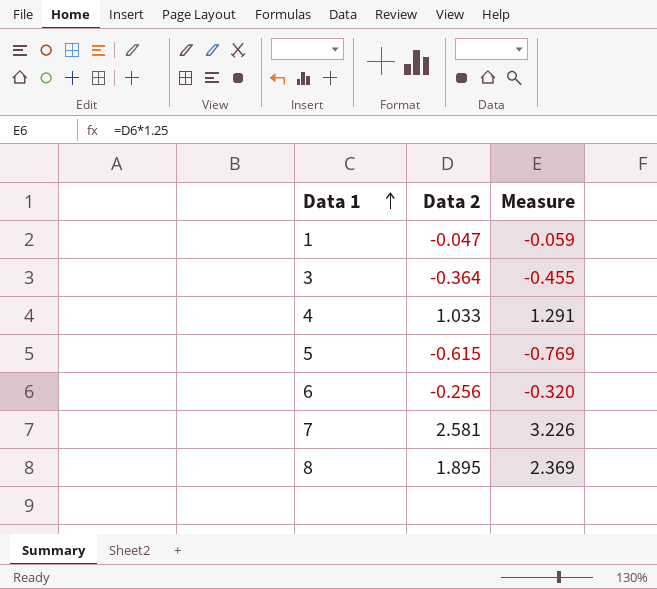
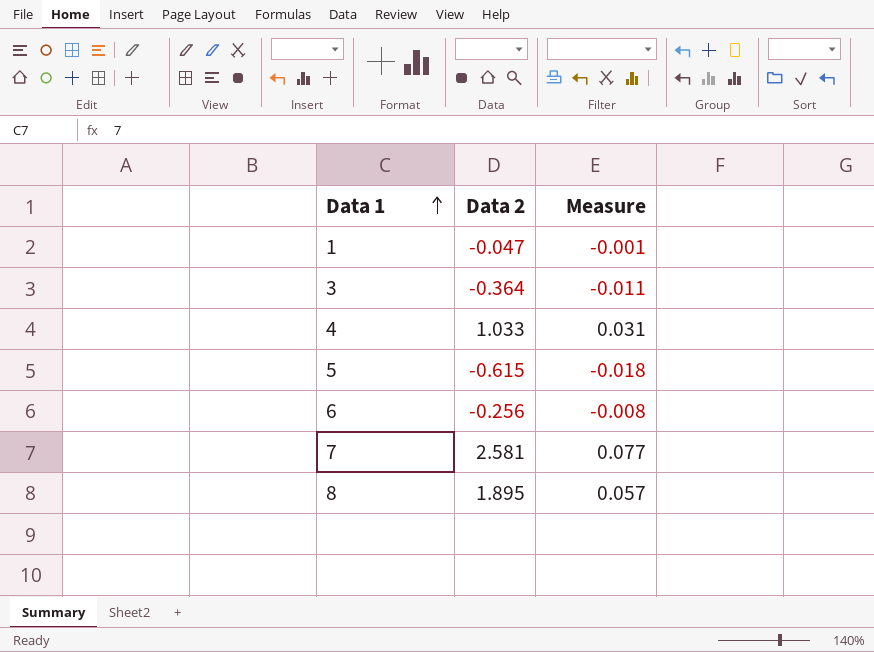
column Measure | formula: [Data 2] * 1.25 -> [Data 2] * 0.03

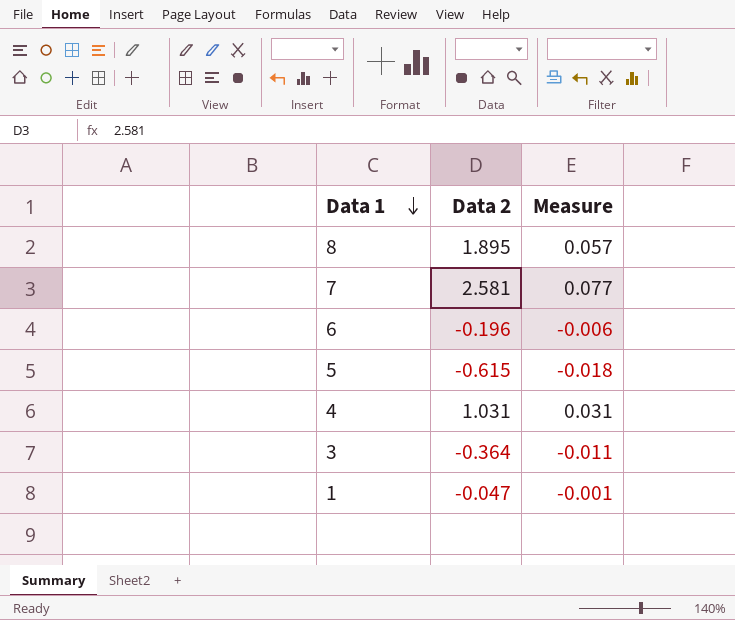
row order: Data 1 ascending -> Data 1 descending
6 | Data 2: -0.256 -> -0.196
6 | Measure: -0.008 -> -0.006
4 | Data 2: 1.033 -> 1.031

